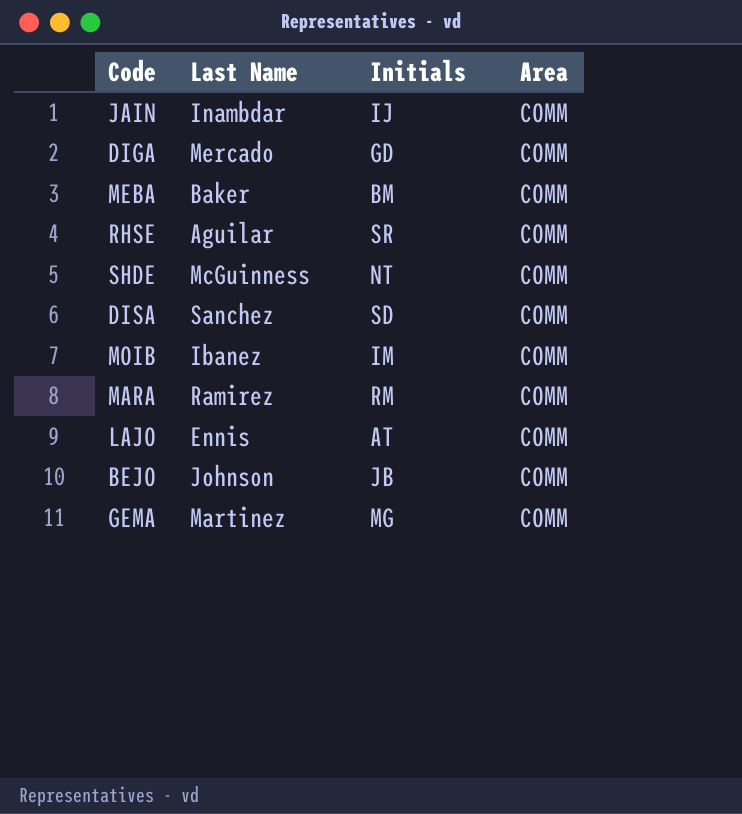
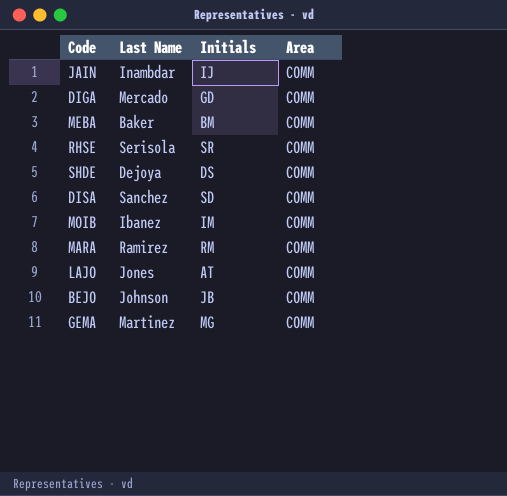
RHSE | Last Name: Aguilar -> Serisola
SHDE | Last Name: McGuinness -> Dejoya
SHDE | Initials: NT -> DS
LAJO | Last Name: Ennis -> Jones

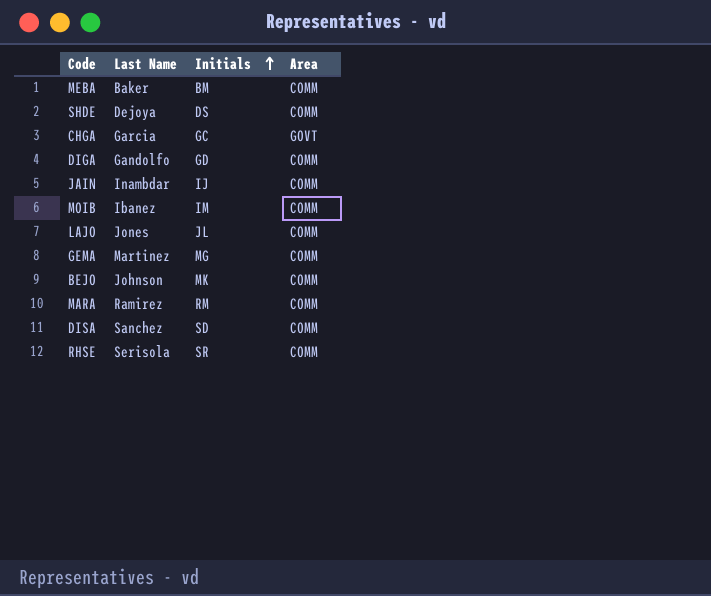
row order: none -> Initials ascending
row CHGA: none -> Garcia | GC | GOVT
DIGA | Last Name: Mercado -> Gandolfo
LAJO | Initials: AT -> JL
BEJO | Initials: JB -> MK

